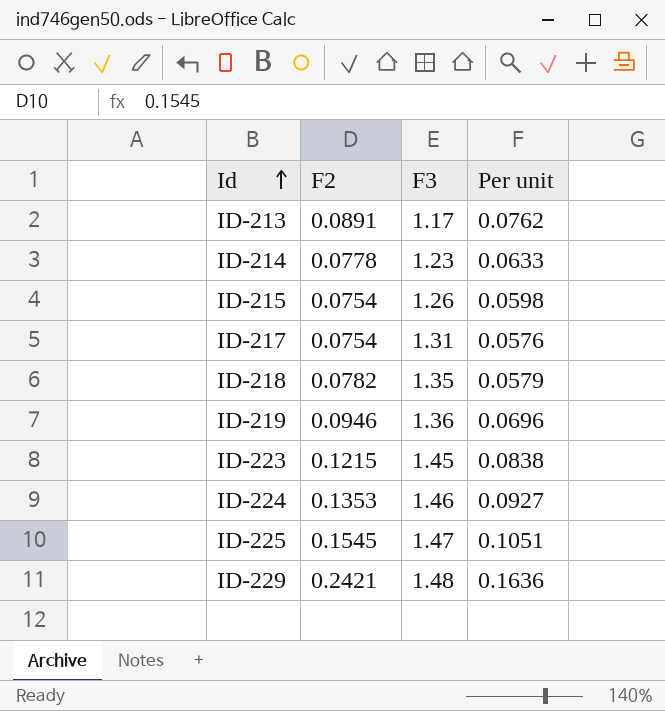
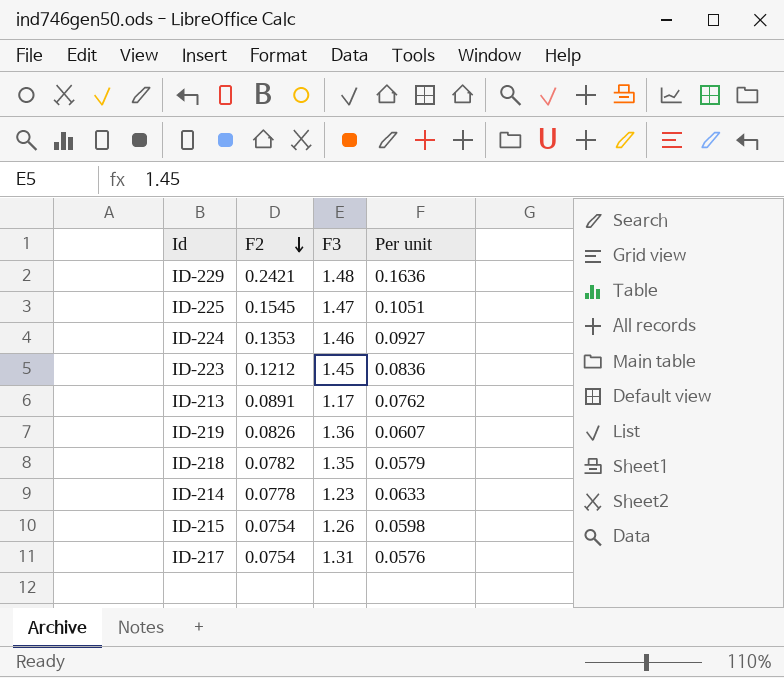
row order: Id ascending -> F2 descending
ID-223 | F2: 0.1215 -> 0.1212
ID-223 | Per unit: 0.0838 -> 0.0836
ID-219 | F2: 0.0946 -> 0.0826
ID-219 | Per unit: 0.0696 -> 0.0607

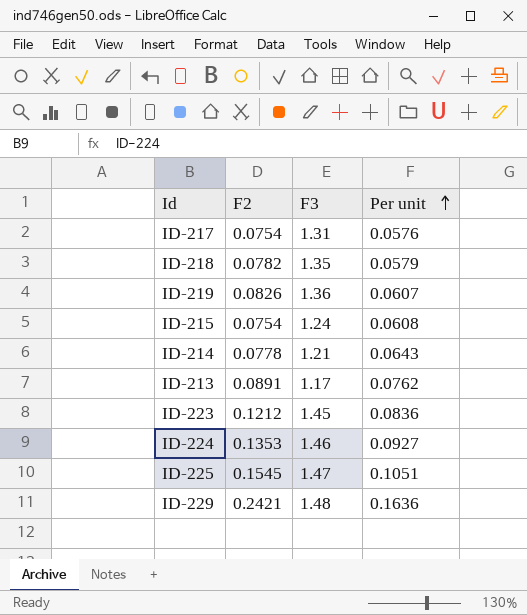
row order: F2 descending -> Per unit ascending
ID-215 | F3: 1.26 -> 1.24
ID-215 | Per unit: 0.0598 -> 0.0608
ID-214 | F3: 1.23 -> 1.21
ID-214 | Per unit: 0.0633 -> 0.0643

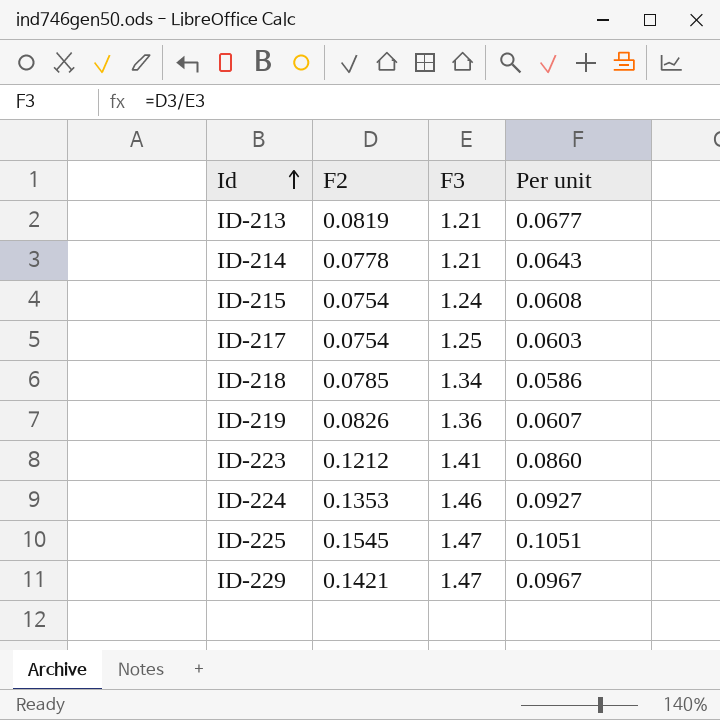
row order: Per unit ascending -> Id ascending
ID-213 | F2: 0.0891 -> 0.0819
ID-213 | F3: 1.17 -> 1.21
ID-213 | Per unit: 0.0762 -> 0.0677
ID-217 | F3: 1.31 -> 1.25
ID-217 | Per unit: 0.0576 -> 0.0603
ID-218 | F2: 0.0782 -> 0.0785
ID-218 | F3: 1.35 -> 1.34
ID-218 | Per unit: 0.0579 -> 0.0586
ID-223 | F3: 1.45 -> 1.41
ID-223 | Per unit: 0.0836 -> 0.0860
ID-229 | F2: 0.2421 -> 0.1421
ID-229 | F3: 1.48 -> 1.47
ID-229 | Per unit: 0.1636 -> 0.0967

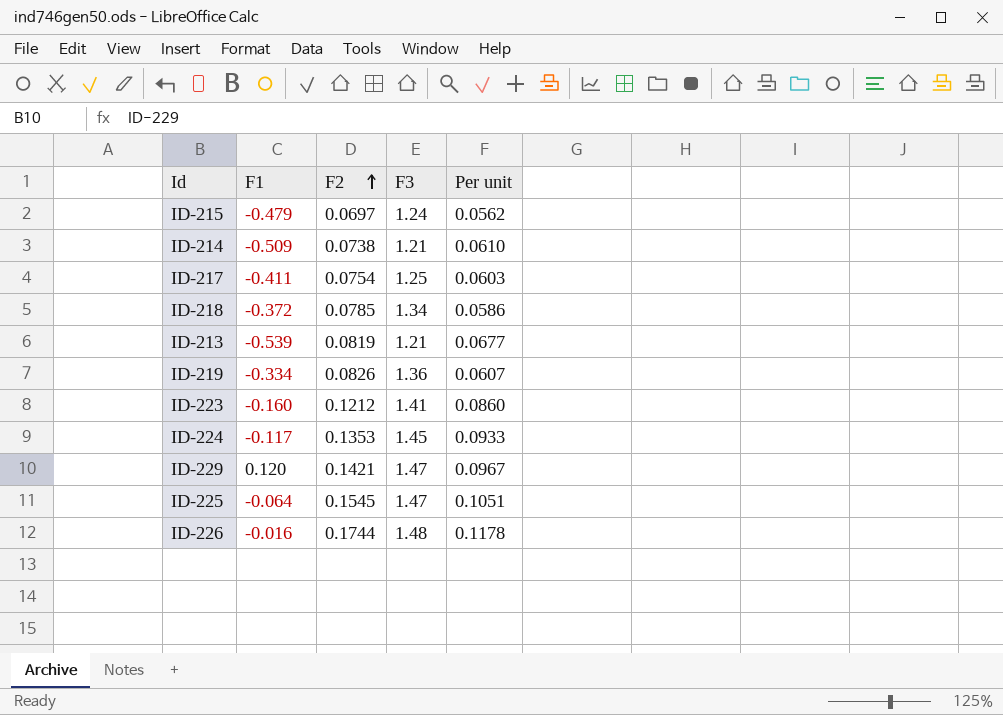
row order: Id ascending -> F2 ascending
column F1 | position: none -> 2
ID-215 | F2: 0.0754 -> 0.0697
ID-215 | Per unit: 0.0608 -> 0.0562
ID-214 | F2: 0.0778 -> 0.0738
ID-214 | Per unit: 0.0643 -> 0.0610
ID-224 | F3: 1.46 -> 1.45
ID-224 | Per unit: 0.0927 -> 0.0933
row ID-226: none -> -0.016 | 0.1744 | 1.48 | 0.1178

